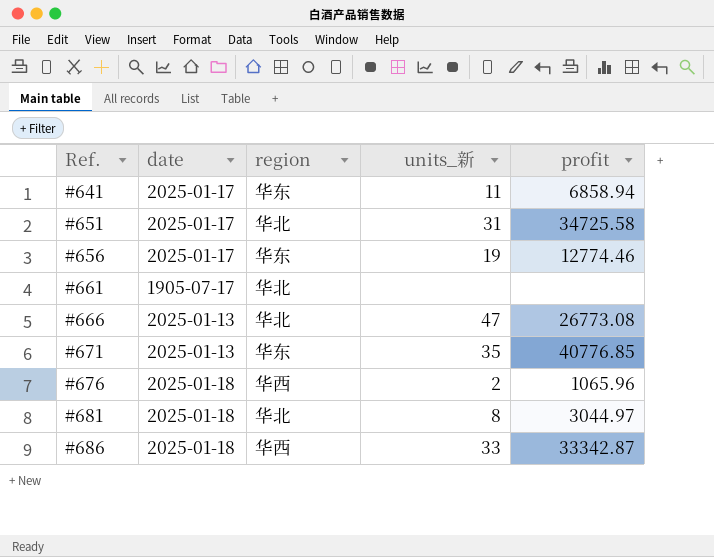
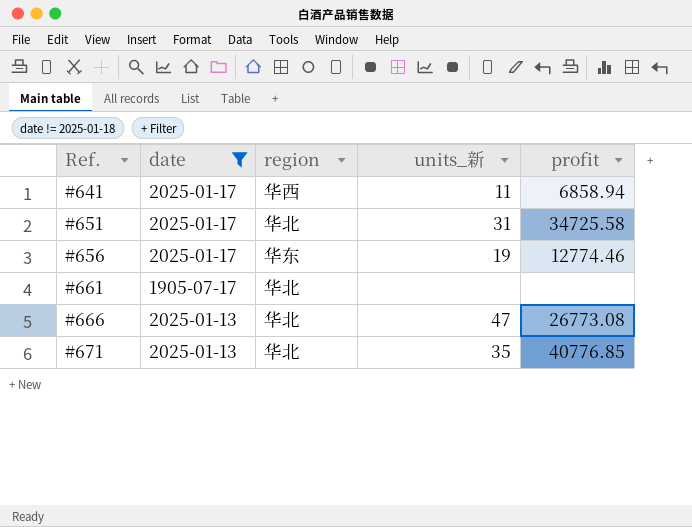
filter: none -> date != 2025-01-18
#641 | region: 华东 -> 华西
#671 | region: 华东 -> 华北

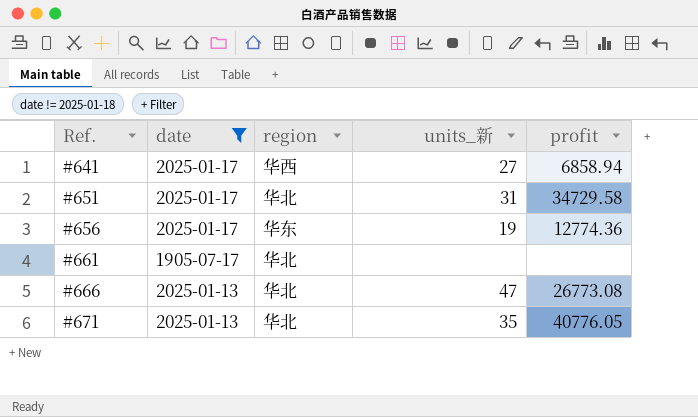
#641 | units_新: 11 -> 27
#651 | profit: 34725.58 -> 34729.58
#656 | profit: 12774.46 -> 12774.36
#671 | profit: 40776.85 -> 40776.05

